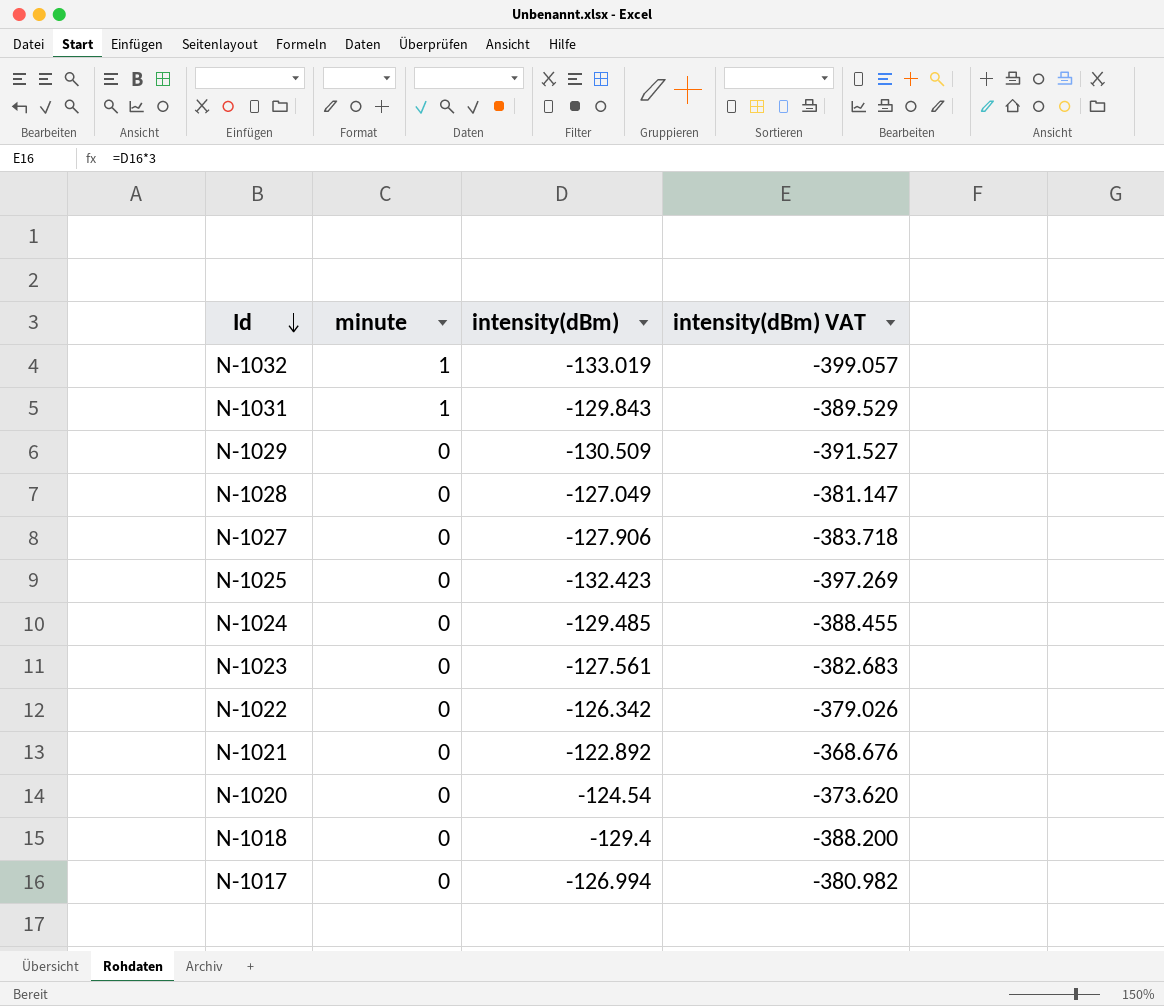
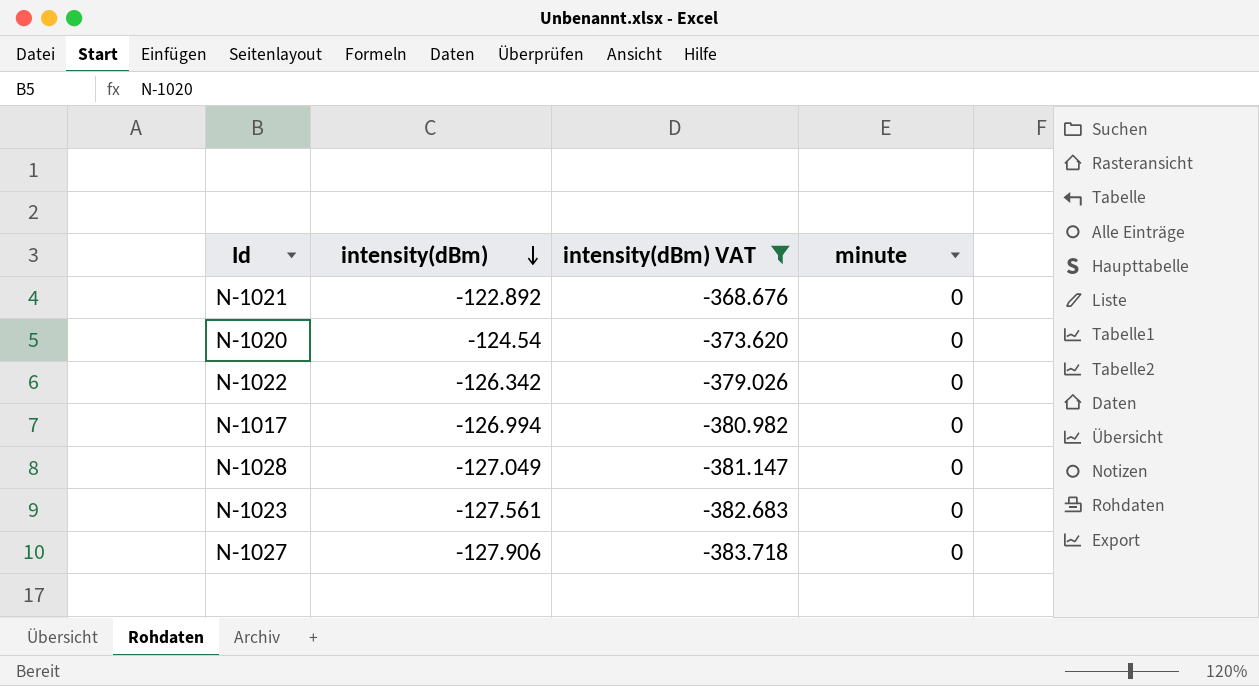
filter: none -> intensity(dBm) VAT >= -383.718
row order: Id descending -> intensity(dBm) descending
column minute | position: 2 -> 4

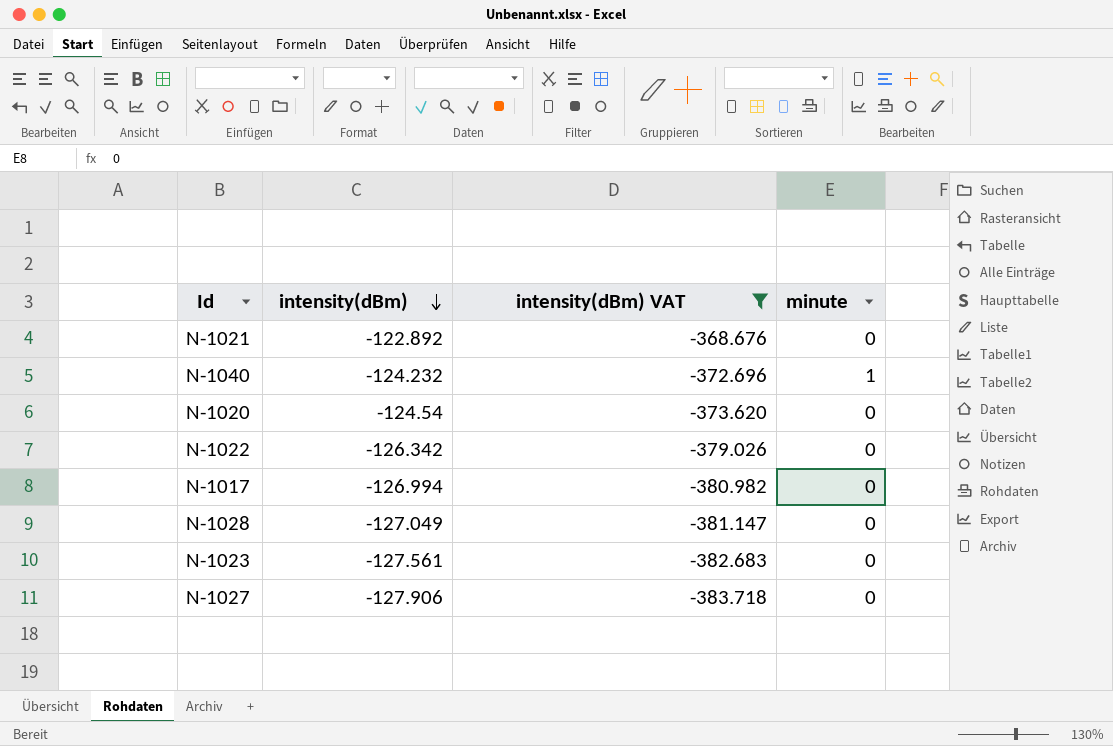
row N-1040: none -> -124.232 | -372.696 | 1

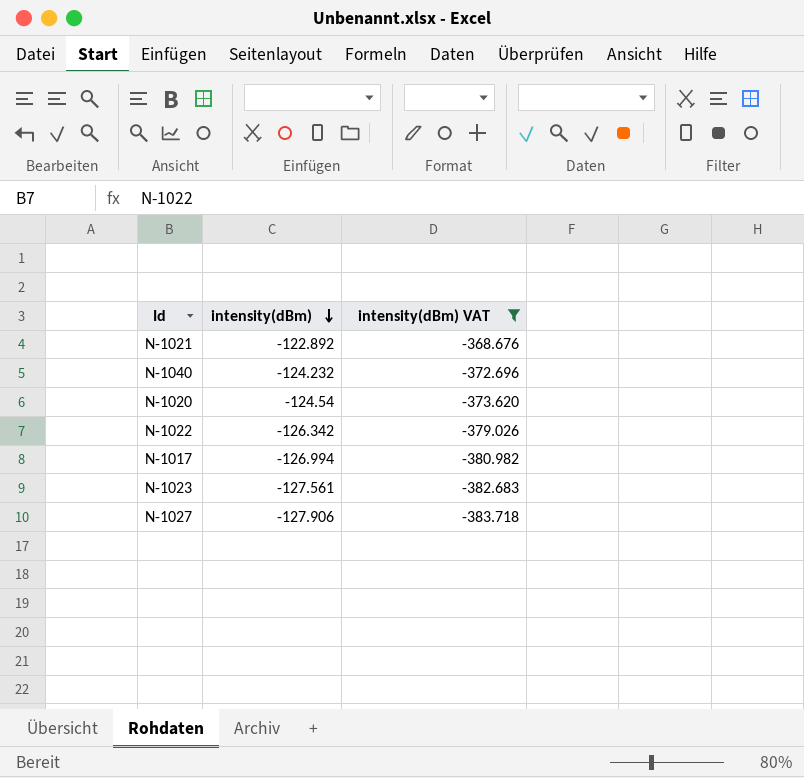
column minute | position: 4 -> none
row N-1028: -127.049 | -381.147 | 0 -> none

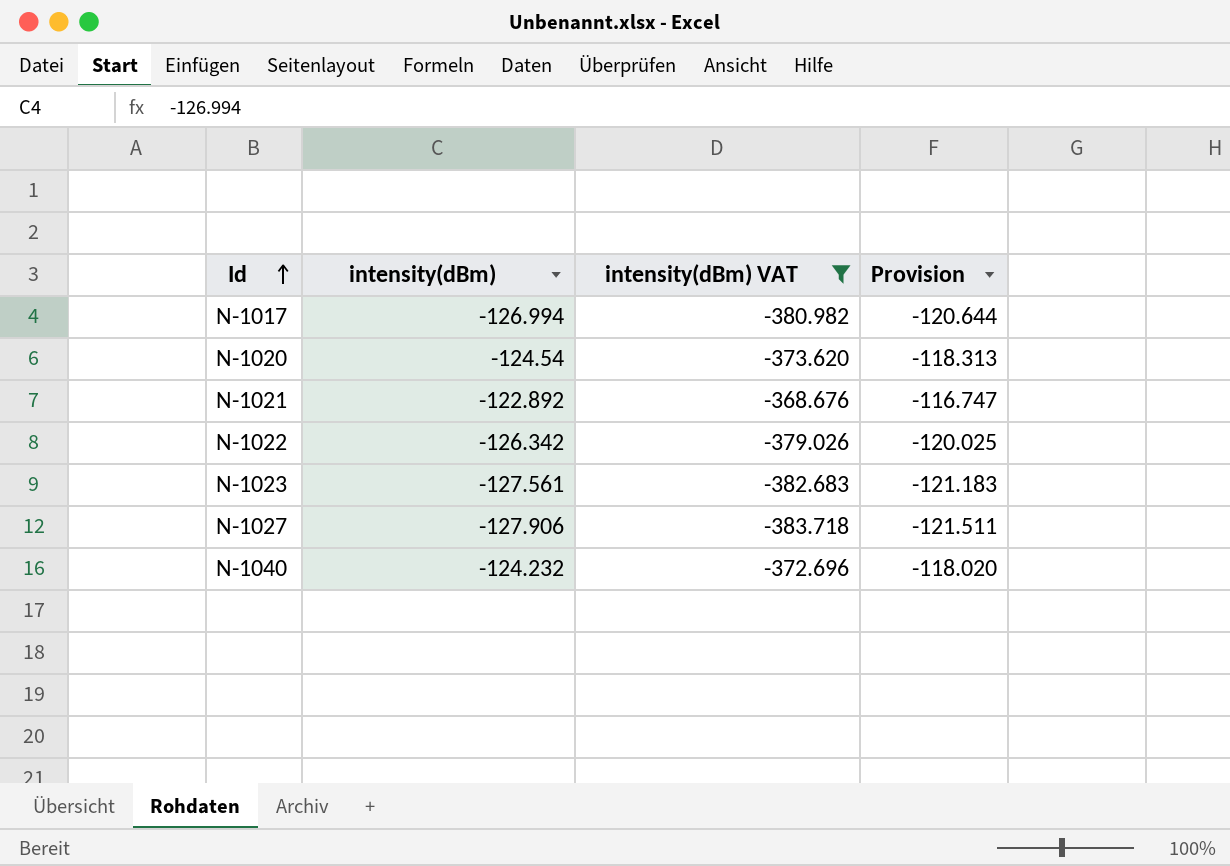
row order: intensity(dBm) descending -> Id ascending
column Provision | formula: none -> [intensity(dBm)] * 0.95

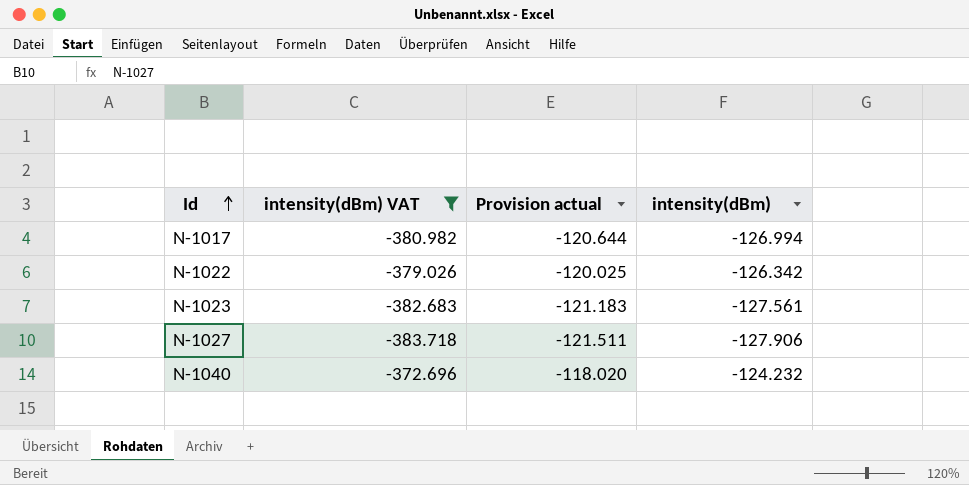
column name: Provision -> Provision actual
column intensity(dBm) | position: 2 -> 4
row N-1020: -124.54 | -373.620 | -118.313 -> none
row N-1021: -122.892 | -368.676 | -116.747 -> none

